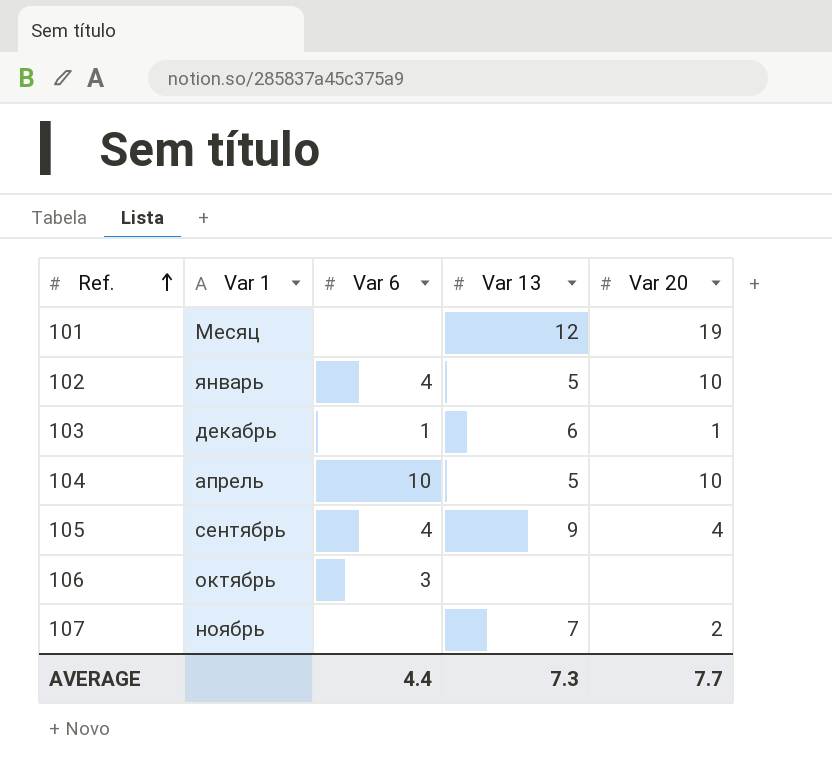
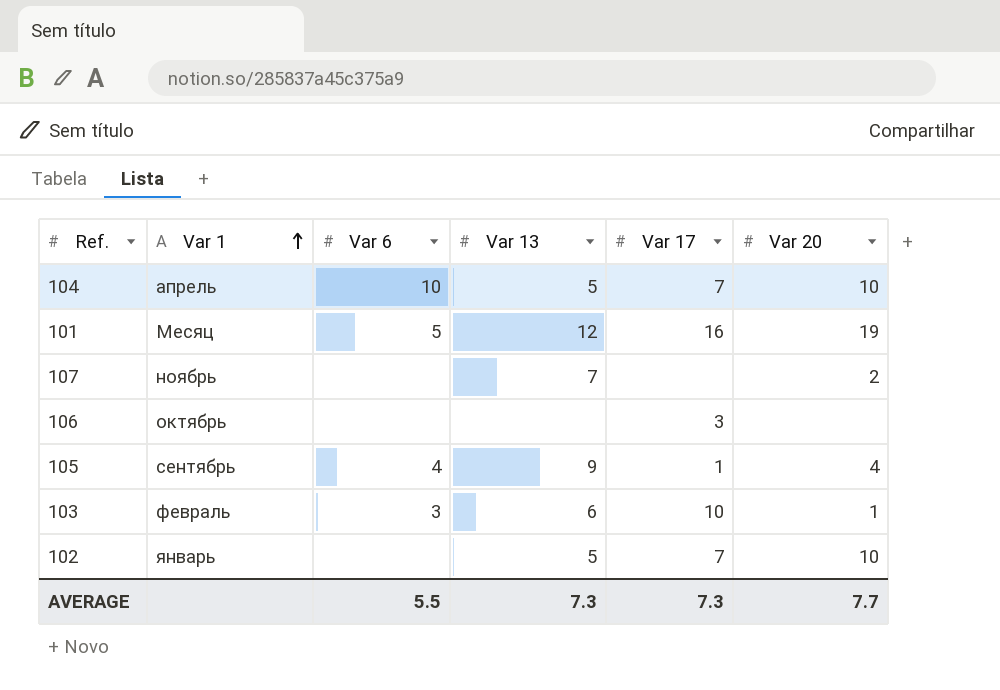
row order: Ref. ascending -> Var 1 ascending
column Var 17 | position: none -> 5
101 | Var 6: none -> 5
106 | Var 6: 3 -> none
103 | Var 1: декабрь -> февраль
103 | Var 6: 1 -> 3
102 | Var 6: 4 -> none
AVERAGE | Var 6: 4.4 -> 5.5

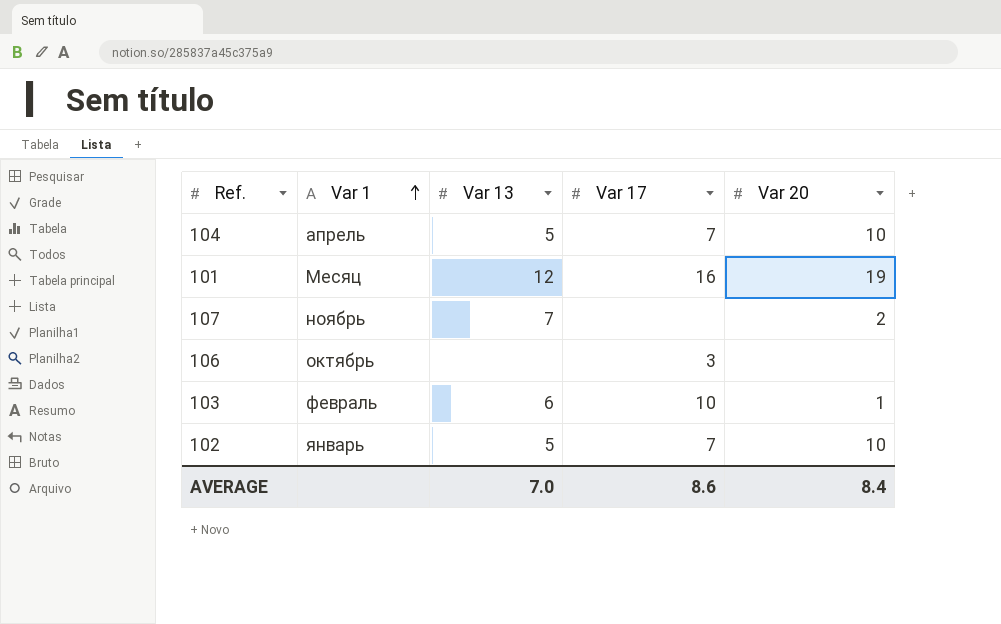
column Var 6 | position: 3 -> none
row 105: сентябрь | 4 | 9 | 1 | 4 -> none
AVERAGE | Var 13: 7.3 -> 7.0
AVERAGE | Var 17: 7.3 -> 8.6
AVERAGE | Var 20: 7.7 -> 8.4

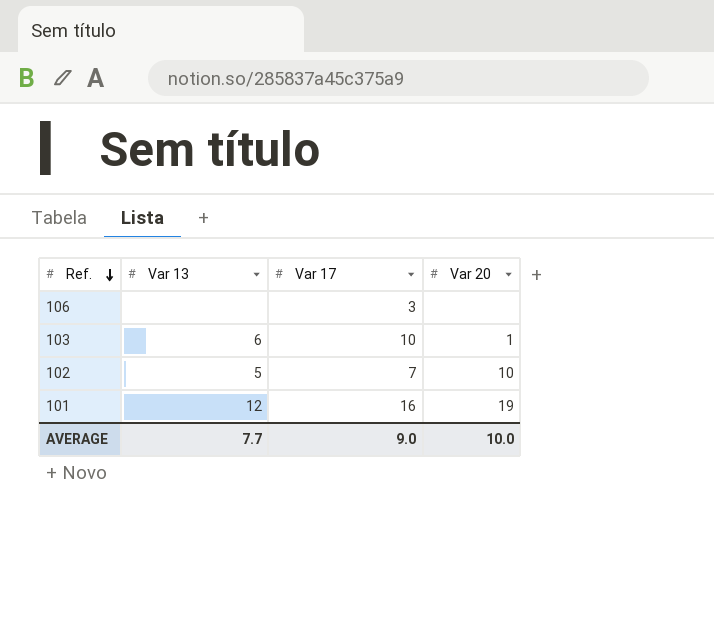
row order: Var 1 ascending -> Ref. descending
column Var 1 | position: 2 -> none
row 104: апрель | 5 | 7 | 10 -> none
row 107: ноябрь | 7 | none | 2 -> none
AVERAGE | Var 13: 7.0 -> 7.7
AVERAGE | Var 17: 8.6 -> 9.0
AVERAGE | Var 20: 8.4 -> 10.0

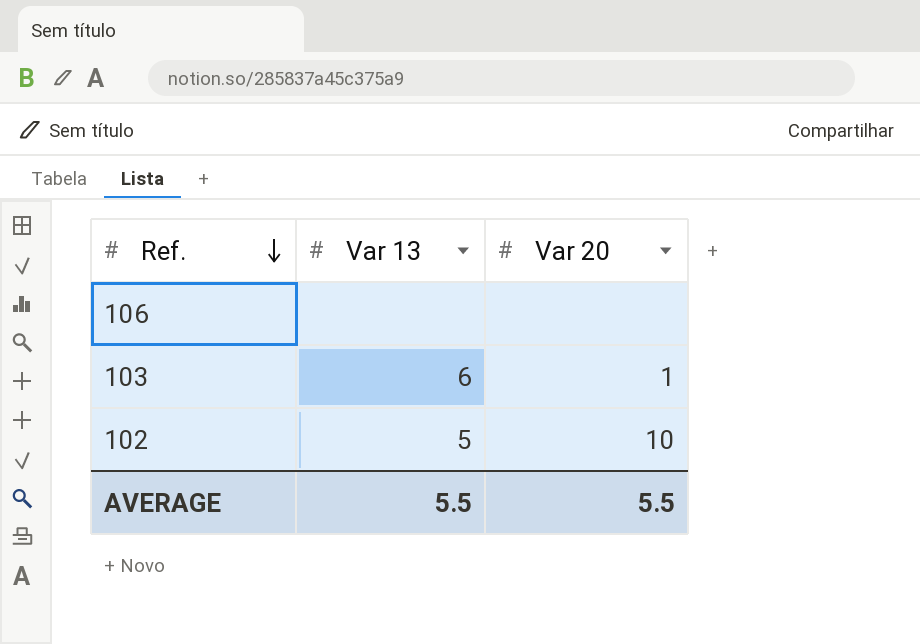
column Var 17 | position: 3 -> none
row 101: 12 | 16 | 19 -> none
AVERAGE | Var 13: 7.7 -> 5.5
AVERAGE | Var 20: 10.0 -> 5.5

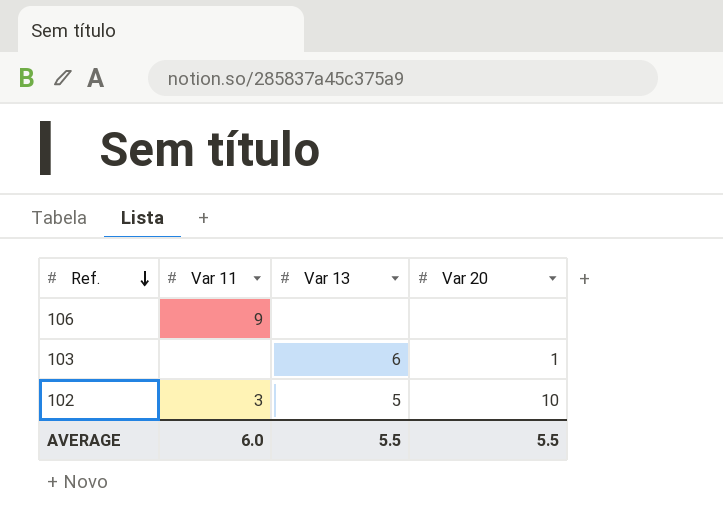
column Var 11 | position: none -> 2

